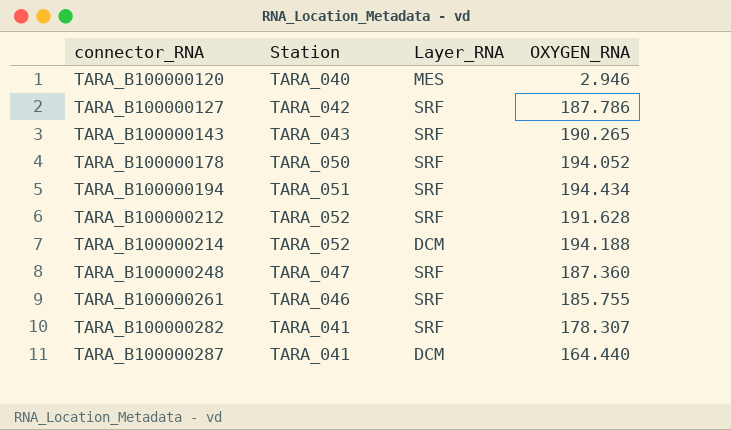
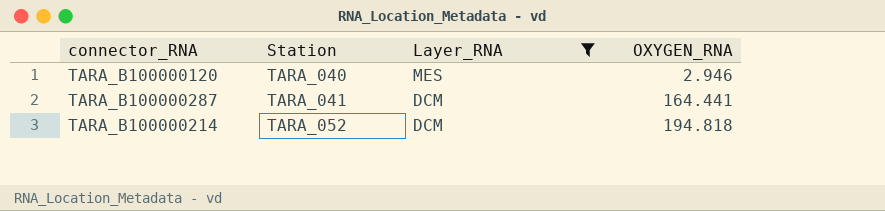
filter: none -> Layer_RNA != SRF
row order: connector_RNA ascending -> Station ascending
TARA_B100000287 | OXYGEN_RNA: 164.440 -> 164.441
TARA_B100000214 | OXYGEN_RNA: 194.188 -> 194.818

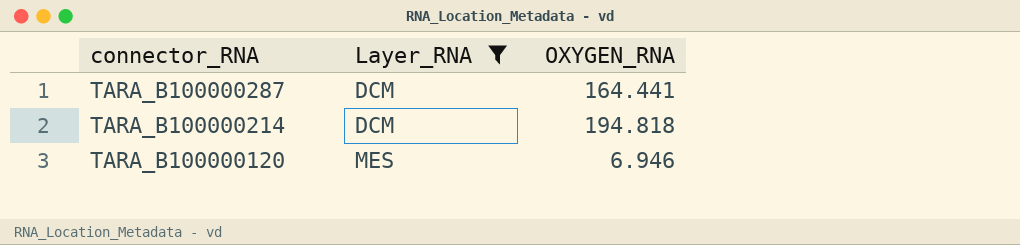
row order: Station ascending -> connector_RNA descending
column Station | position: 2 -> none
TARA_B100000120 | OXYGEN_RNA: 2.946 -> 6.946

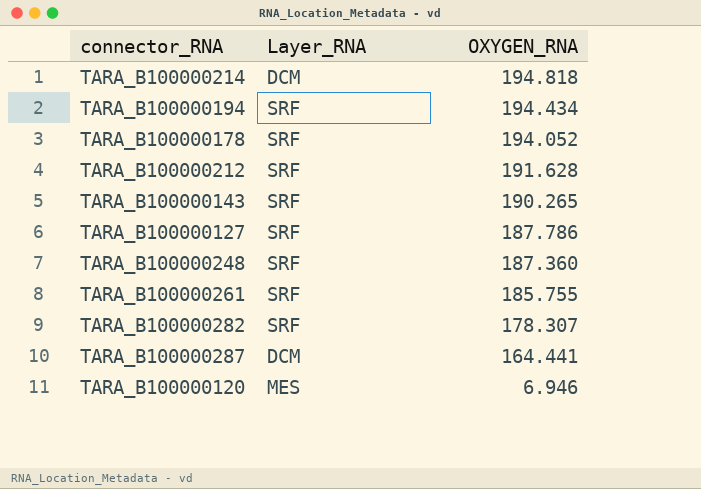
filter: Layer_RNA != SRF -> none
row order: connector_RNA descending -> OXYGEN_RNA descending

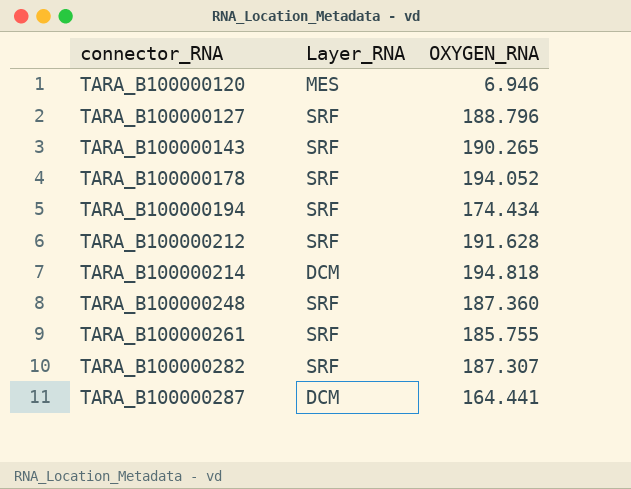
row order: OXYGEN_RNA descending -> connector_RNA ascending
TARA_B100000127 | OXYGEN_RNA: 187.786 -> 188.796
TARA_B100000194 | OXYGEN_RNA: 194.434 -> 174.434
TARA_B100000282 | OXYGEN_RNA: 178.307 -> 187.307

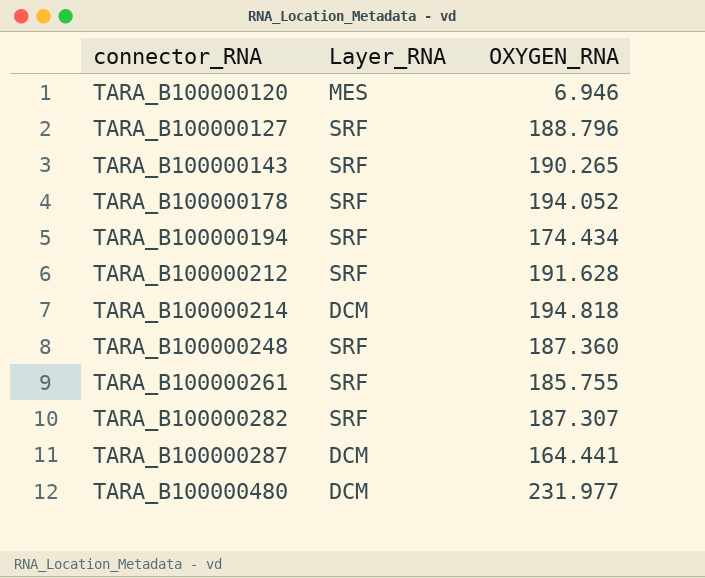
row TARA_B100000480: none -> DCM | 231.977

